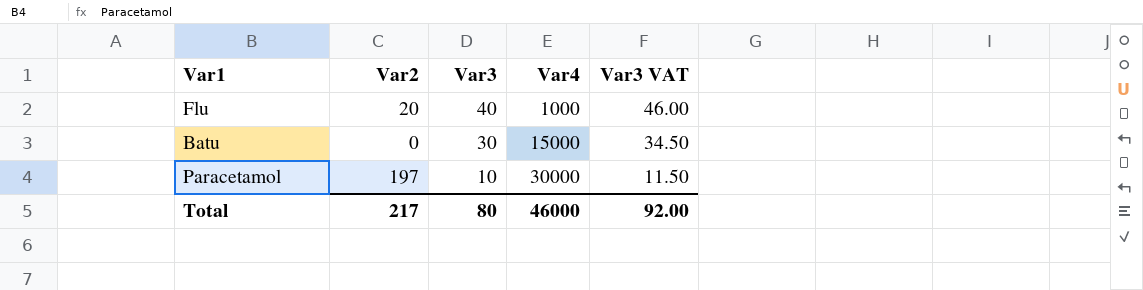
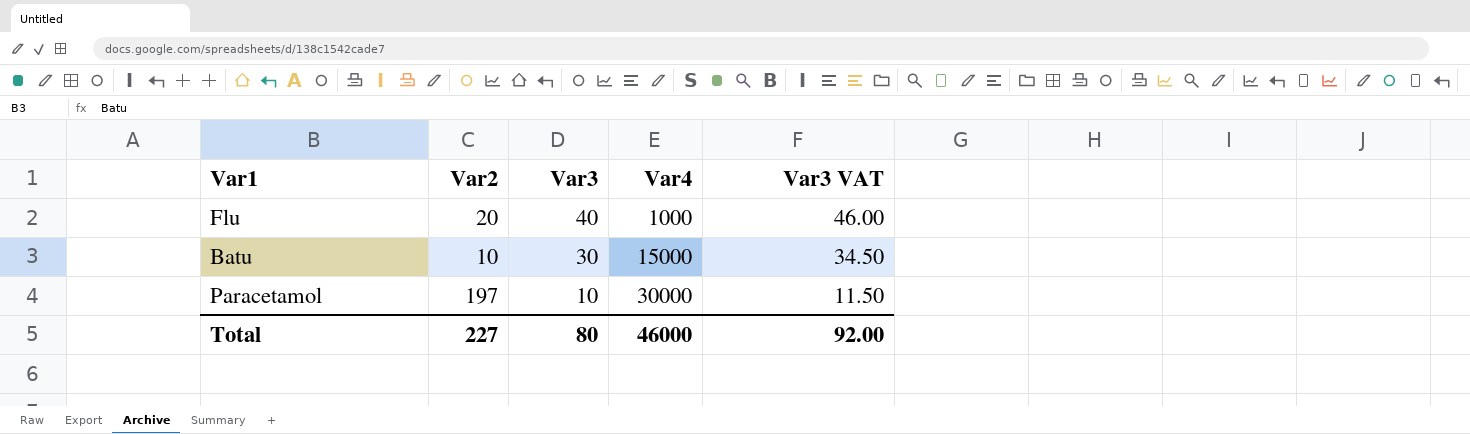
Batu | Var2: 0 -> 10
Total | Var2: 217 -> 227

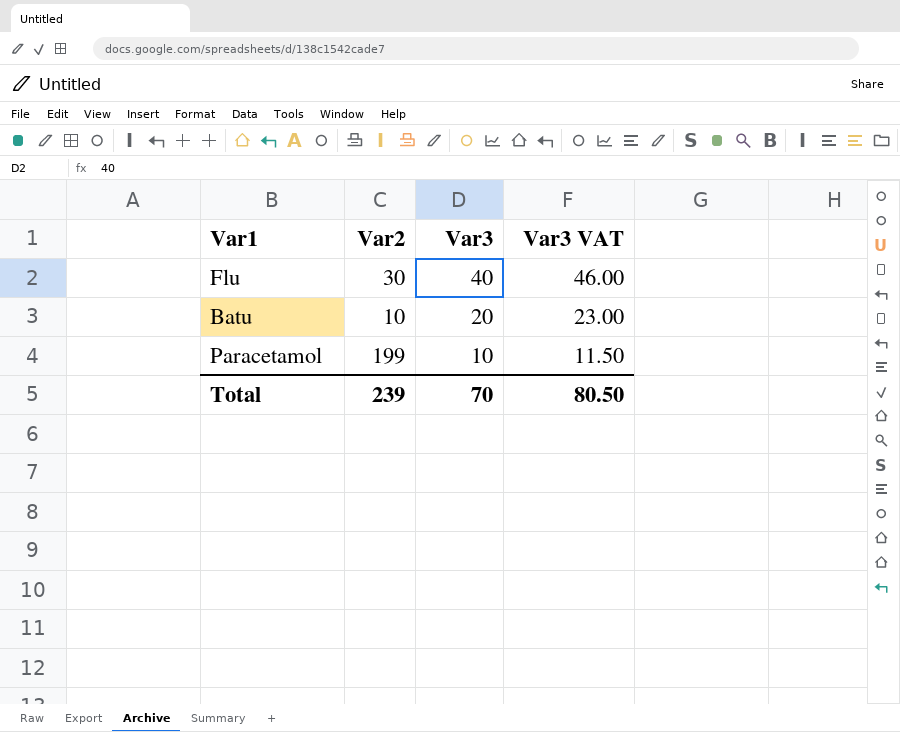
column Var4 | position: 4 -> none
Flu | Var2: 20 -> 30
Batu | Var3: 30 -> 20
Batu | Var3 VAT: 34.50 -> 23.00
Paracetamol | Var2: 197 -> 199
Total | Var2: 227 -> 239
Total | Var3: 80 -> 70
Total | Var3 VAT: 92.00 -> 80.50

